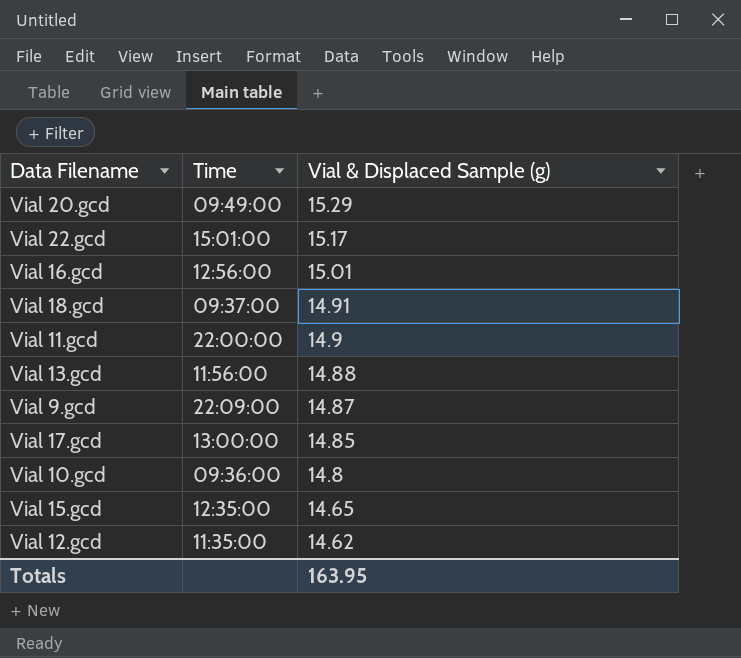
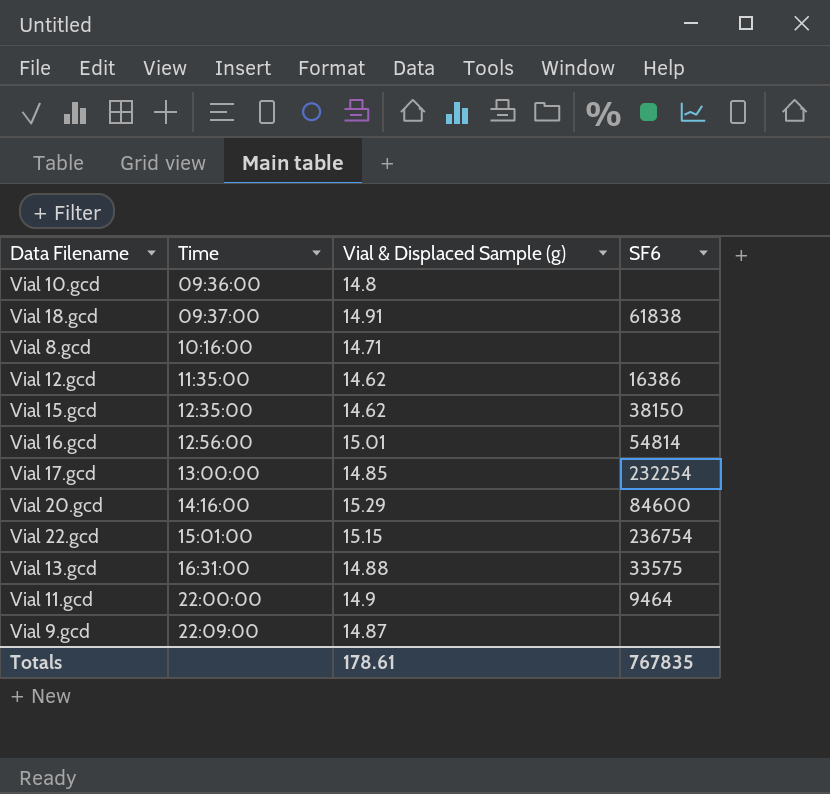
row order: Vial & Displaced Sample (g) descending -> Time ascending
column SF6 | position: none -> 4
row Vial 8.gcd: none -> 10:16:00 | 14.71 | none
Vial 15.gcd | Vial & Displaced Sample (g): 14.65 -> 14.62
Vial 20.gcd | Time: 09:49:00 -> 14:16:00
Vial 22.gcd | Vial & Displaced Sample (g): 15.17 -> 15.15
Vial 13.gcd | Time: 11:56:00 -> 16:31:00
Totals | Vial & Displaced Sample (g): 163.95 -> 178.61

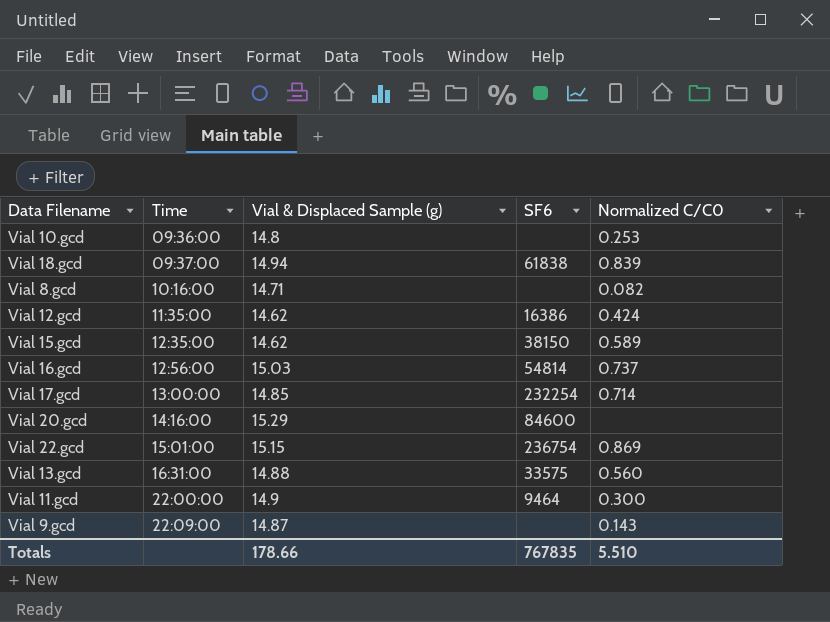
column Normalized C/C0 | position: none -> 5
Vial 18.gcd | Vial & Displaced Sample (g): 14.91 -> 14.94
Vial 16.gcd | Vial & Displaced Sample (g): 15.01 -> 15.03
Totals | Vial & Displaced Sample (g): 178.61 -> 178.66

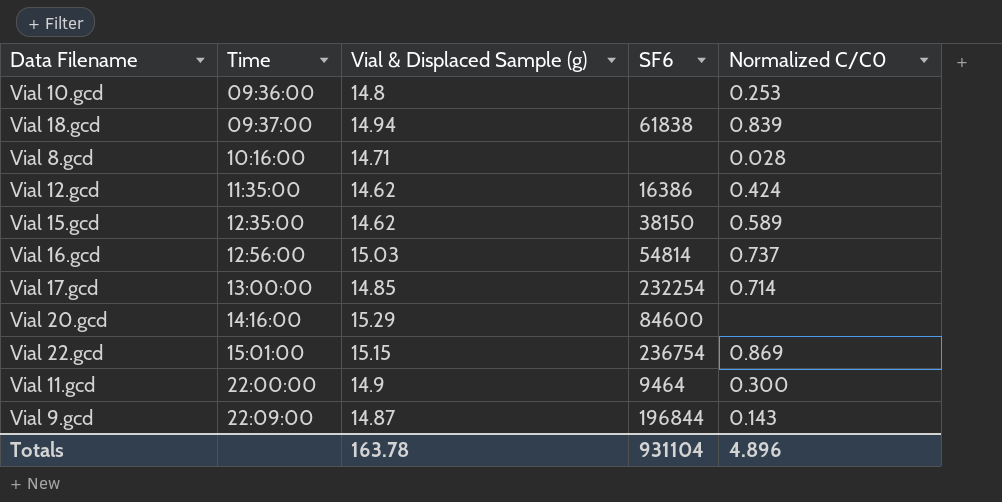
row Vial 13.gcd: 16:31:00 | 14.88 | 33575 | 0.560 -> none
Vial 8.gcd | Normalized C/C0: 0.082 -> 0.028
Vial 9.gcd | SF6: none -> 196844
Totals | Vial & Displaced Sample (g): 178.66 -> 163.78
Totals | SF6: 767835 -> 931104
Totals | Normalized C/C0: 5.510 -> 4.896

